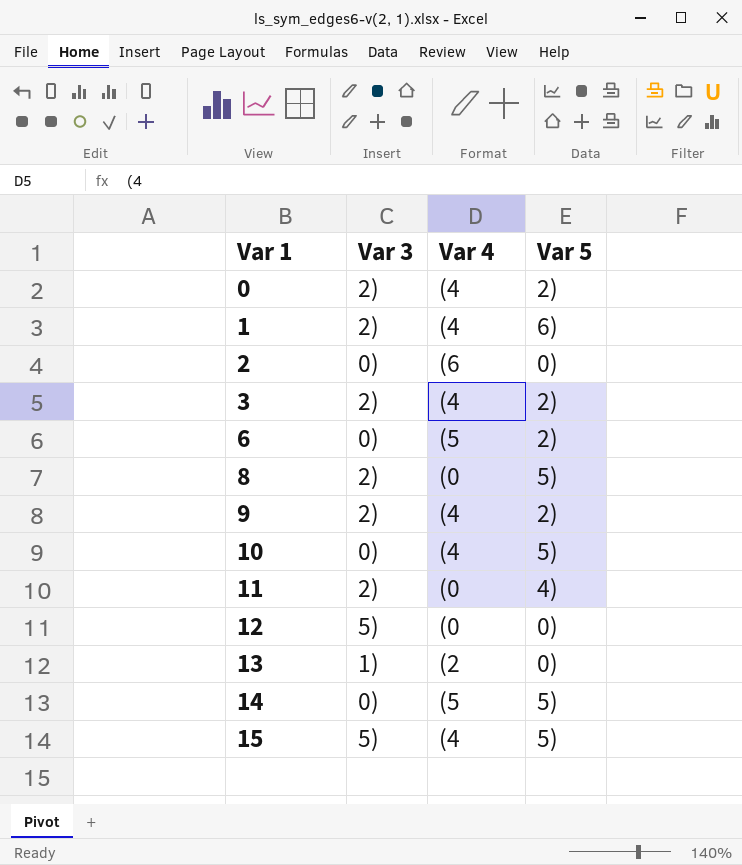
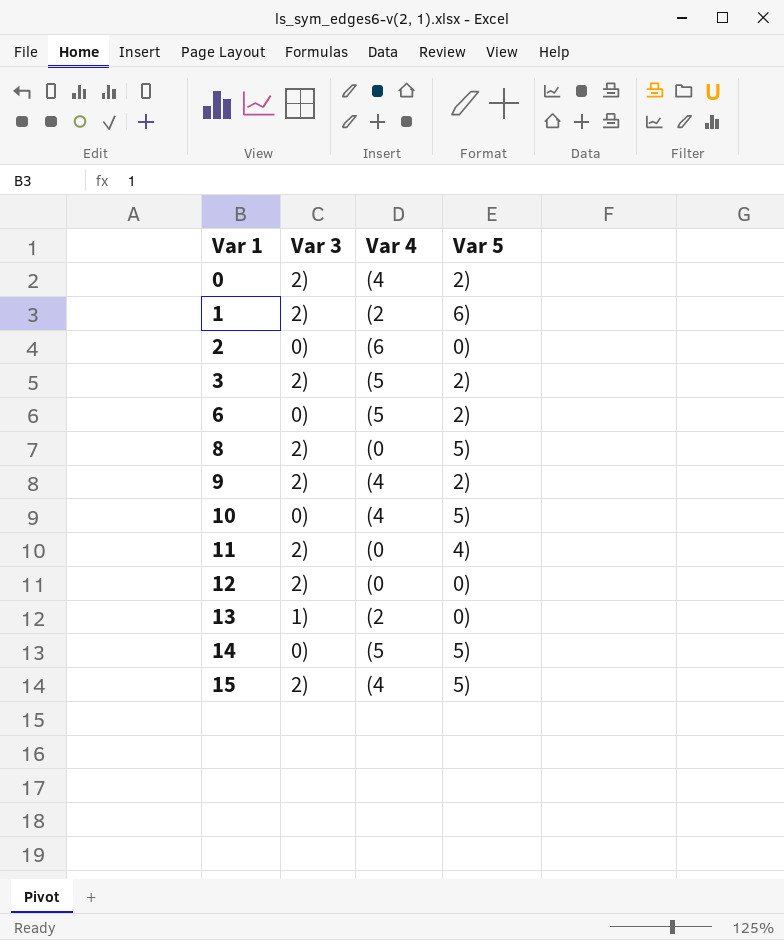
1 | Var 4: (4 -> (2
3 | Var 4: (4 -> (5
12 | Var 3: 5) -> 2)
15 | Var 3: 5) -> 2)

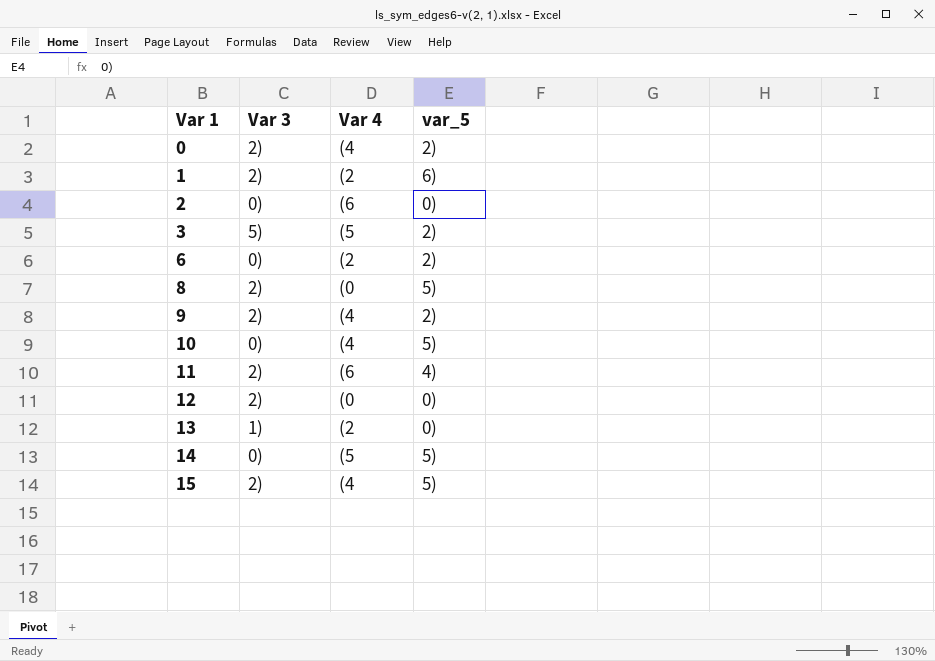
column name: Var 5 -> var_5
3 | Var 3: 2) -> 5)
6 | Var 4: (5 -> (2
11 | Var 4: (0 -> (6

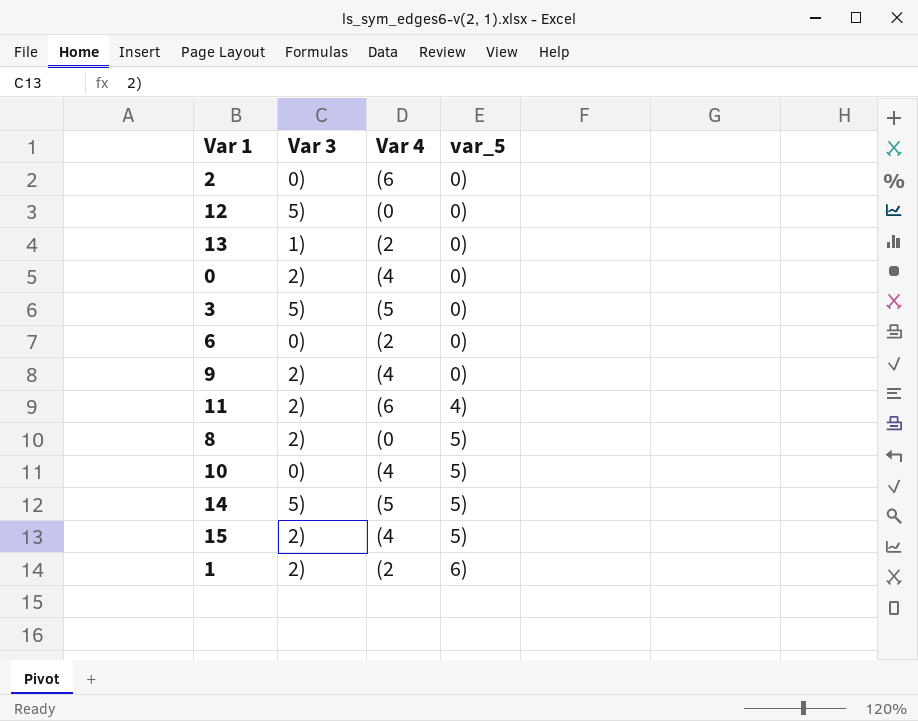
row order: Var 1 ascending -> var_5 ascending
12 | Var 3: 2) -> 5)
0 | var_5: 2) -> 0)
3 | var_5: 2) -> 0)
6 | var_5: 2) -> 0)
9 | var_5: 2) -> 0)
14 | Var 3: 0) -> 5)

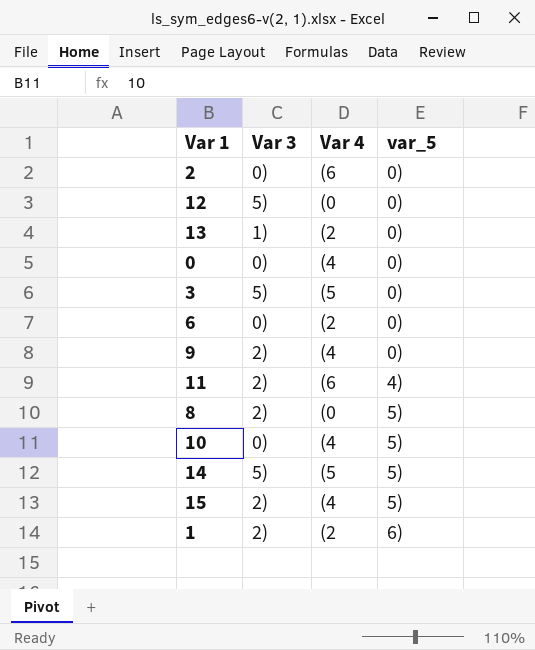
0 | Var 3: 2) -> 0)

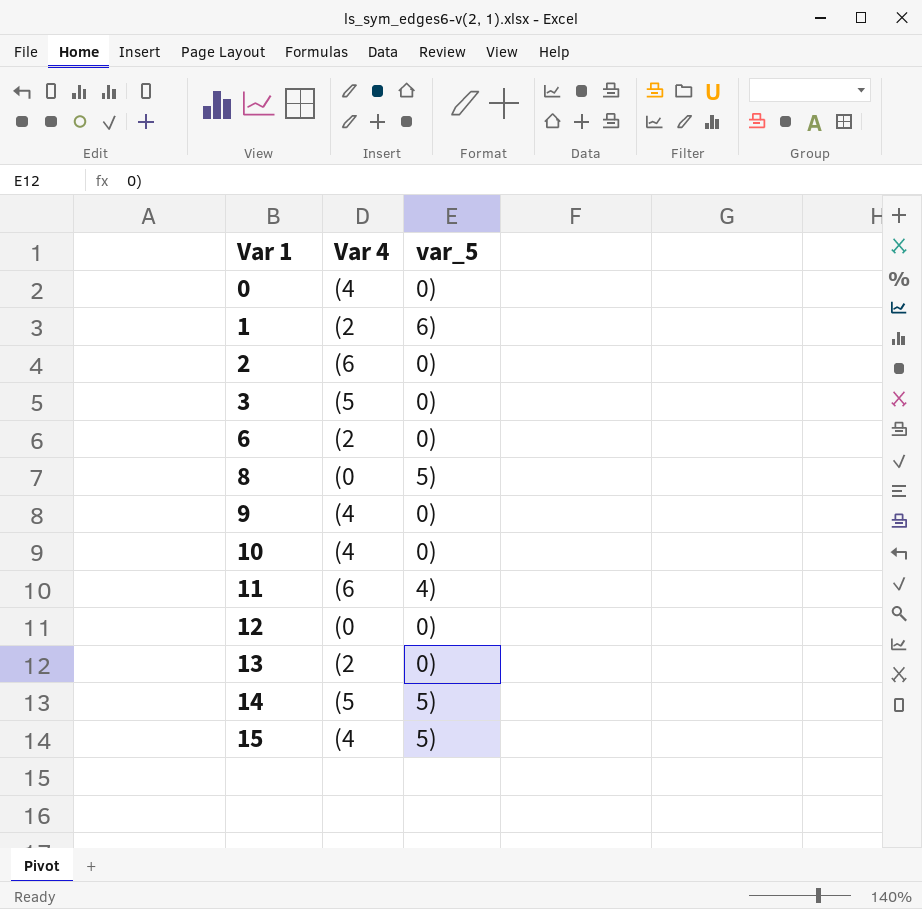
row order: var_5 ascending -> Var 1 ascending
column Var 3 | position: 2 -> none
10 | var_5: 5) -> 0)

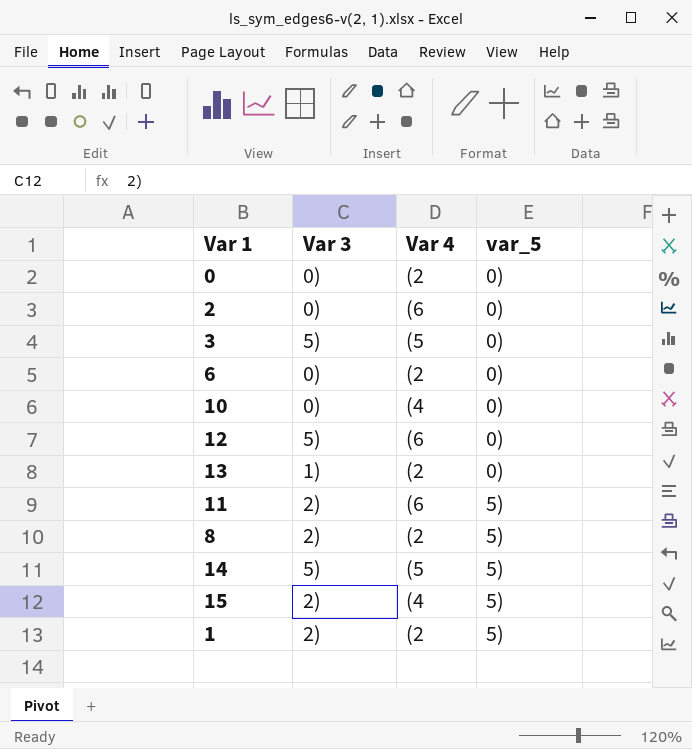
row order: Var 1 ascending -> var_5 ascending
column Var 3 | position: none -> 2
row 9: (4 | 0) -> none
0 | Var 4: (4 -> (2
12 | Var 4: (0 -> (6
11 | var_5: 4) -> 5)
8 | Var 4: (0 -> (2
1 | var_5: 6) -> 5)

